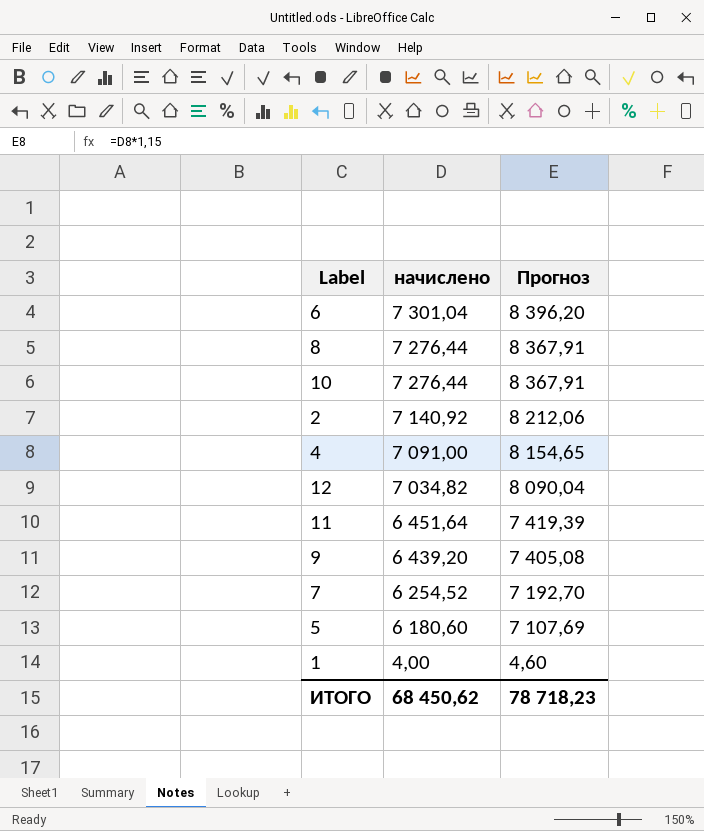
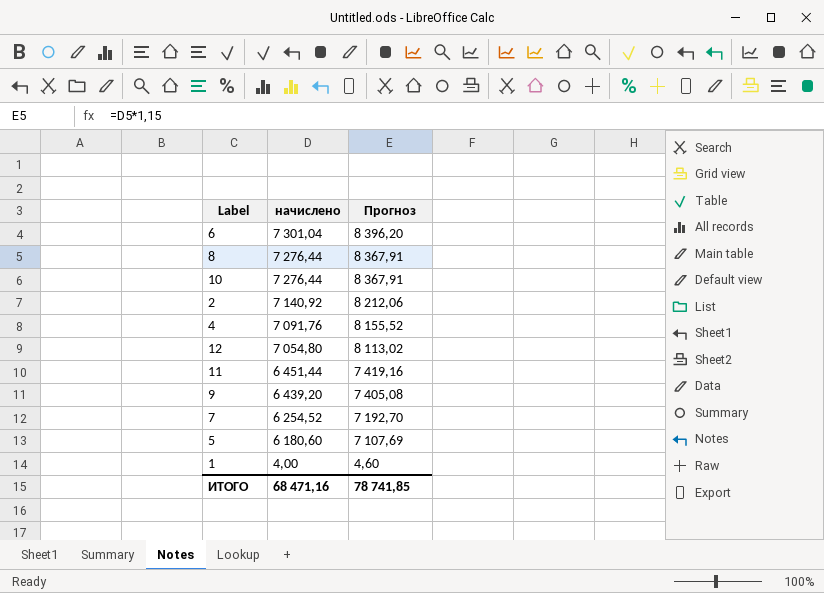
4 | начислено: 7 091,00 -> 7 091,76
4 | Прогноз: 8 154,65 -> 8 155,52
12 | начислено: 7 034,82 -> 7 054,80
12 | Прогноз: 8 090,04 -> 8 113,02
11 | начислено: 6 451,64 -> 6 451,44
11 | Прогноз: 7 419,39 -> 7 419,16
ИТОГО | начислено: 68 450,62 -> 68 471,16
ИТОГО | Прогноз: 78 718,23 -> 78 741,85

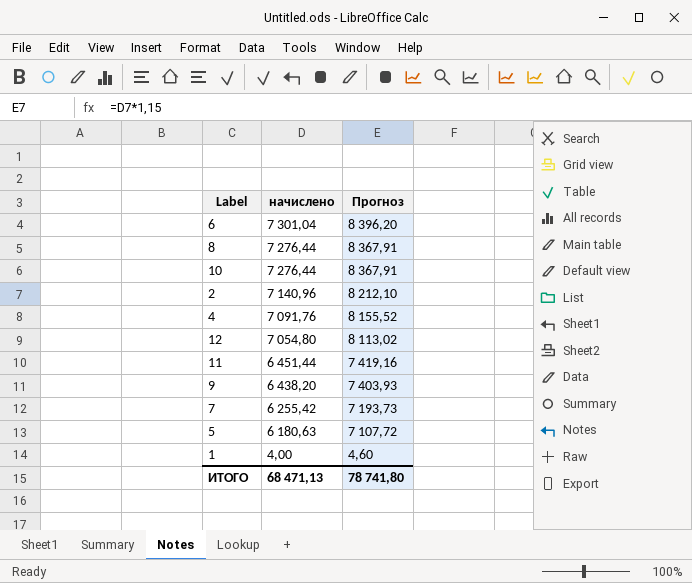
2 | начислено: 7 140,92 -> 7 140,96
2 | Прогноз: 8 212,06 -> 8 212,10
9 | начислено: 6 439,20 -> 6 438,20
9 | Прогноз: 7 405,08 -> 7 403,93
7 | начислено: 6 254,52 -> 6 255,42
7 | Прогноз: 7 192,70 -> 7 193,73
5 | начислено: 6 180,60 -> 6 180,63
5 | Прогноз: 7 107,69 -> 7 107,72
ИТОГО | начислено: 68 471,16 -> 68 471,13
ИТОГО | Прогноз: 78 741,85 -> 78 741,80

